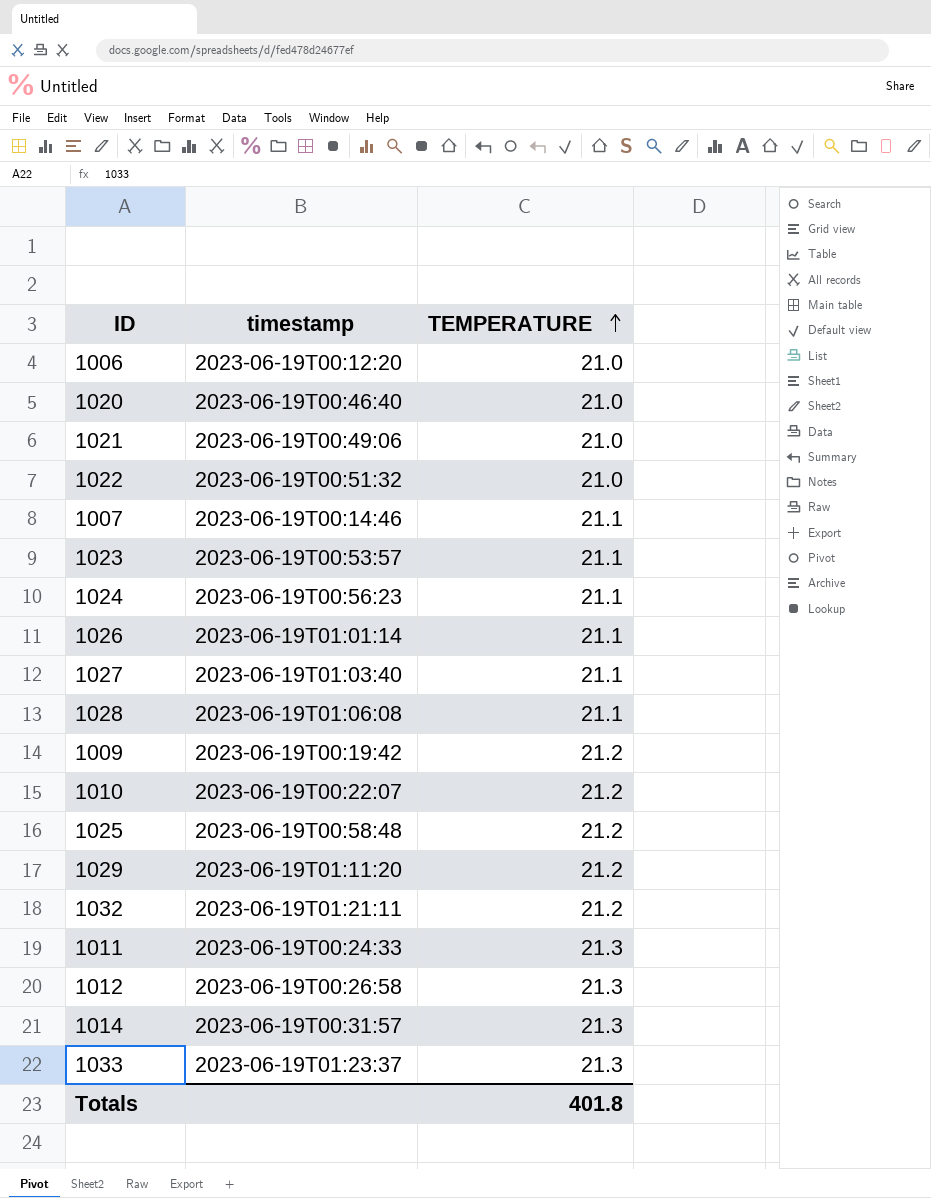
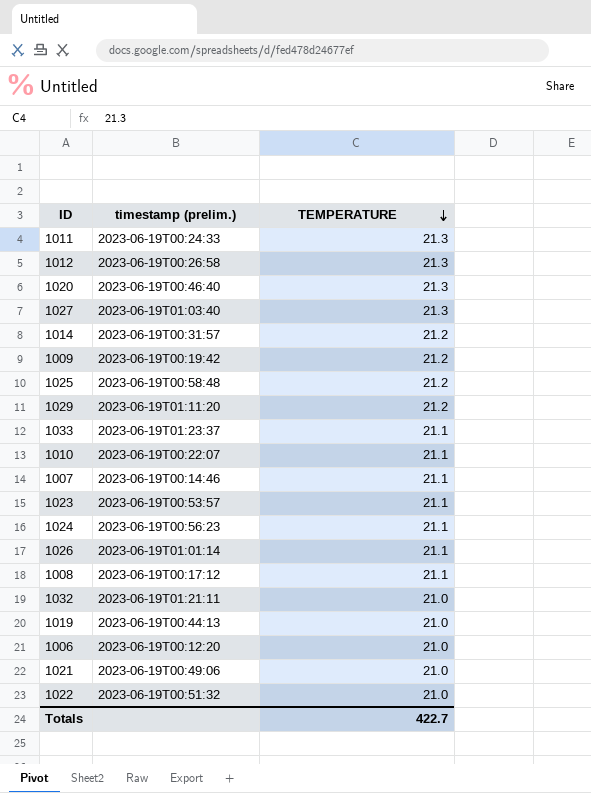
row order: TEMPERATURE ascending -> TEMPERATURE descending
column name: timestamp -> timestamp (prelim.)
row 1028: 2023-06-19T01:06:08 | 21.1 -> none
1020 | TEMPERATURE: 21.0 -> 21.3
1027 | TEMPERATURE: 21.1 -> 21.3
1014 | TEMPERATURE: 21.3 -> 21.2
1033 | TEMPERATURE: 21.3 -> 21.1
1010 | TEMPERATURE: 21.2 -> 21.1
row 1008: none -> 2023-06-19T00:17:12 | 21.1
1032 | TEMPERATURE: 21.2 -> 21.0
row 1019: none -> 2023-06-19T00:44:13 | 21.0
Totals | TEMPERATURE: 401.8 -> 422.7

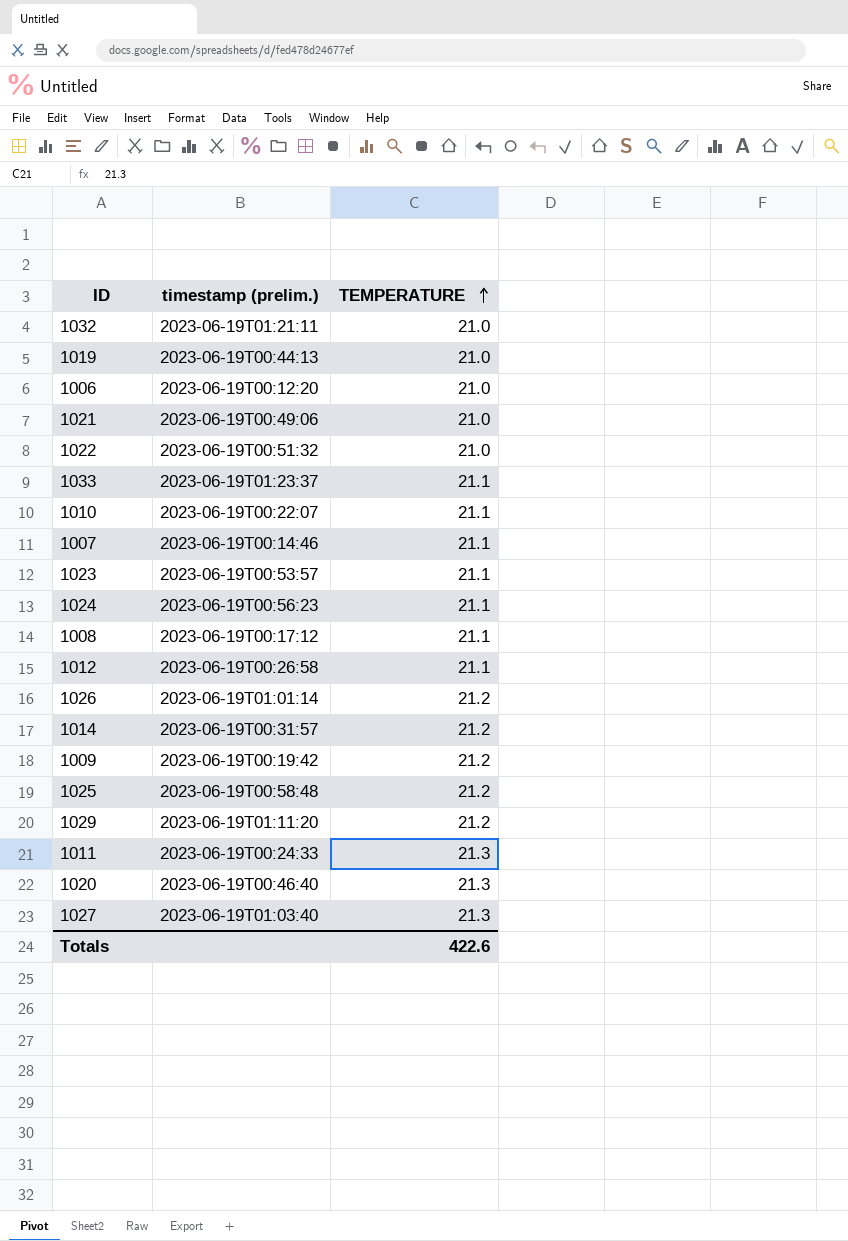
row order: TEMPERATURE descending -> TEMPERATURE ascending
1012 | TEMPERATURE: 21.3 -> 21.1
1026 | TEMPERATURE: 21.1 -> 21.2
Totals | TEMPERATURE: 422.7 -> 422.6

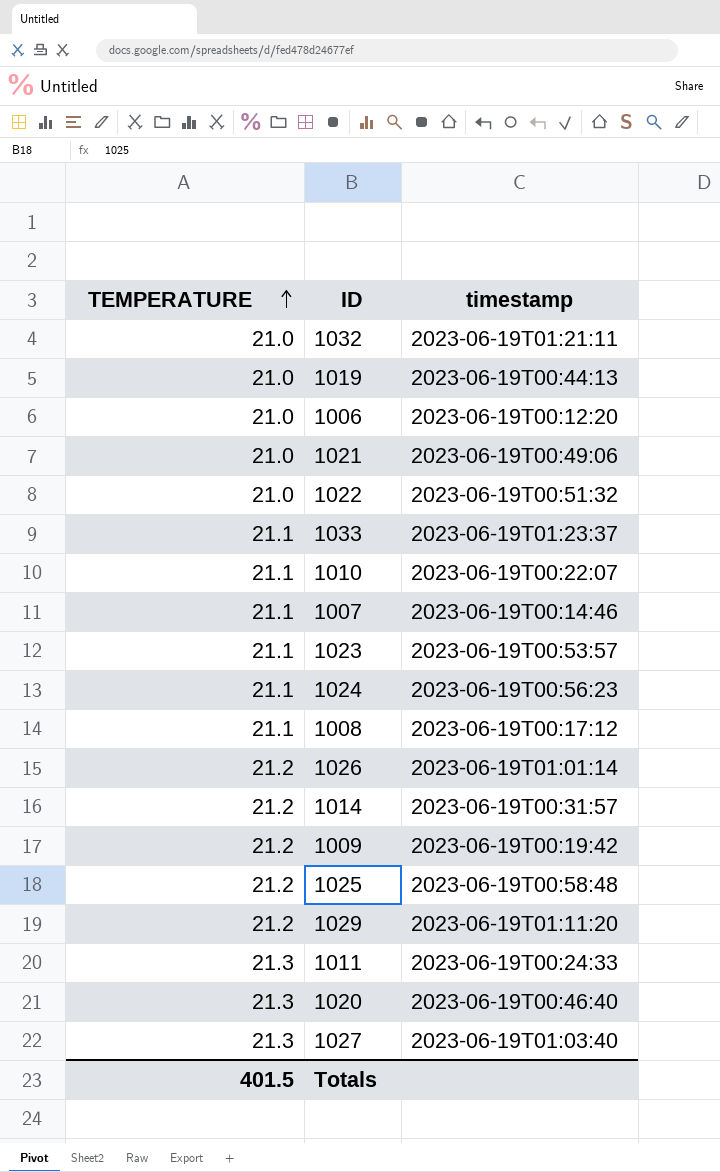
column TEMPERATURE | position: 3 -> 1
column name: timestamp (prelim.) -> timestamp
row 1012: 2023-06-19T00:26:58 | 21.1 -> none
Totals | TEMPERATURE: 422.6 -> 401.5

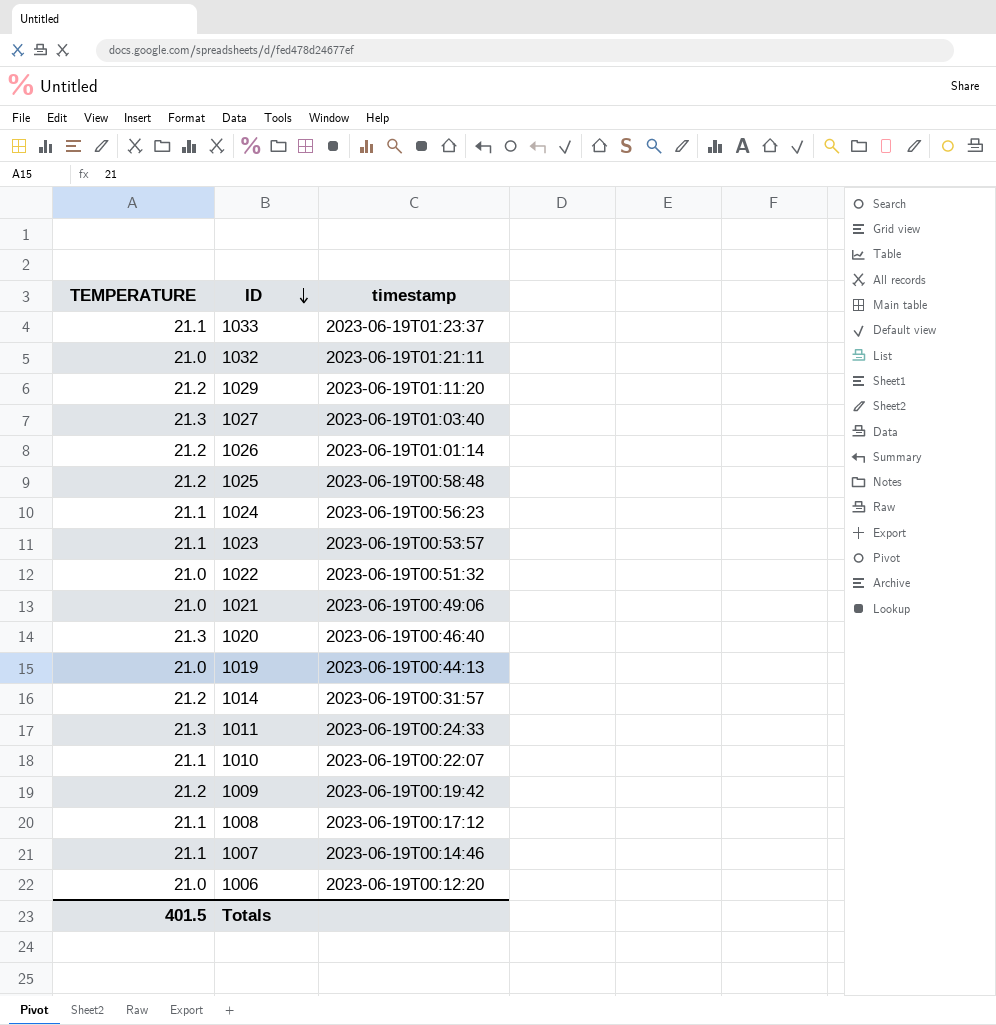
row order: TEMPERATURE ascending -> ID descending

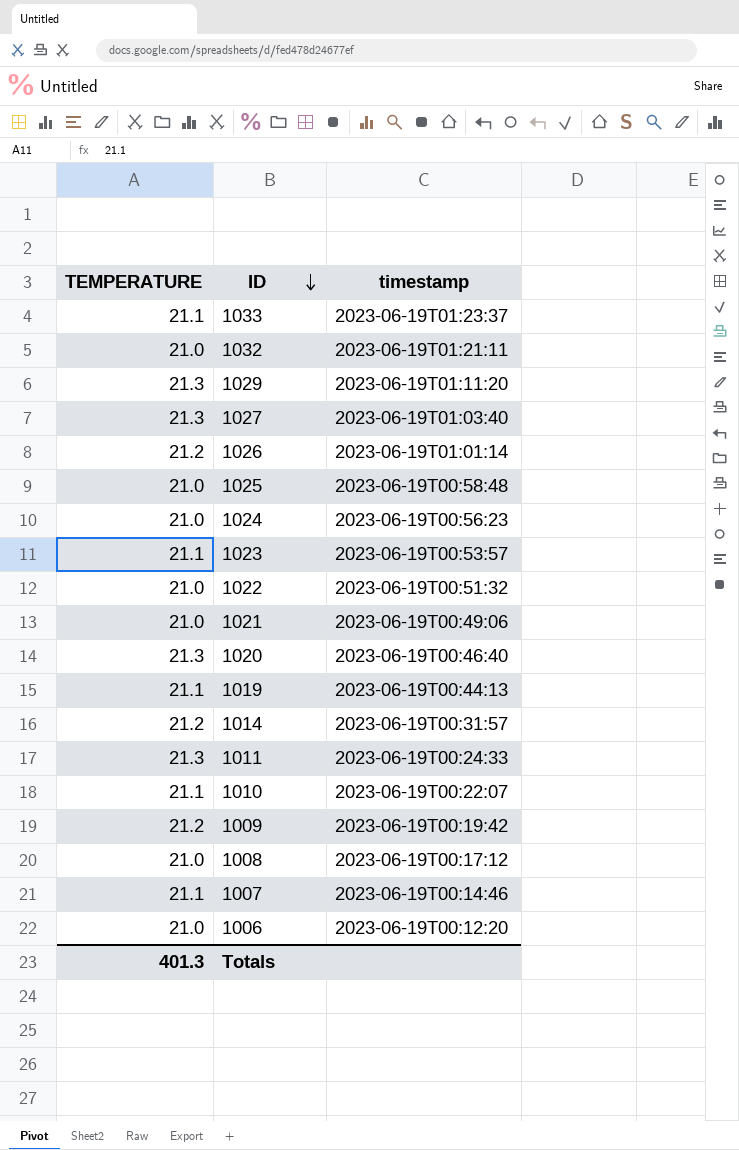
1029 | TEMPERATURE: 21.2 -> 21.3
1025 | TEMPERATURE: 21.2 -> 21.0
1024 | TEMPERATURE: 21.1 -> 21.0
1019 | TEMPERATURE: 21.0 -> 21.1
1008 | TEMPERATURE: 21.1 -> 21.0
Totals | TEMPERATURE: 401.5 -> 401.3

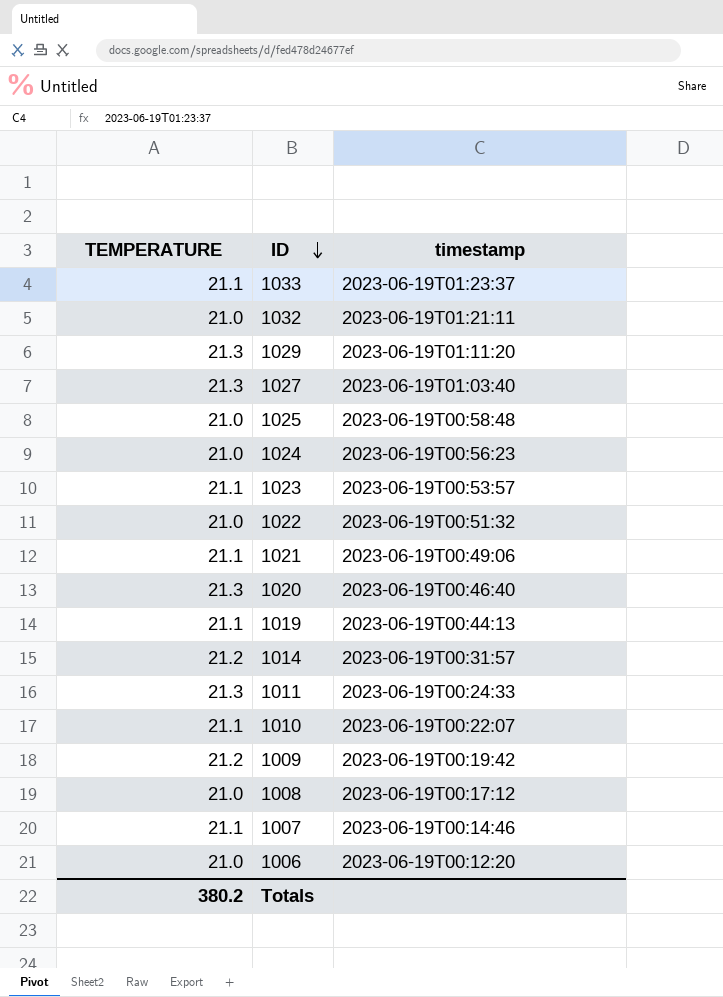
row 1026: 21.2 | 2023-06-19T01:01:14 -> none
1021 | TEMPERATURE: 21.0 -> 21.1
Totals | TEMPERATURE: 401.3 -> 380.2

